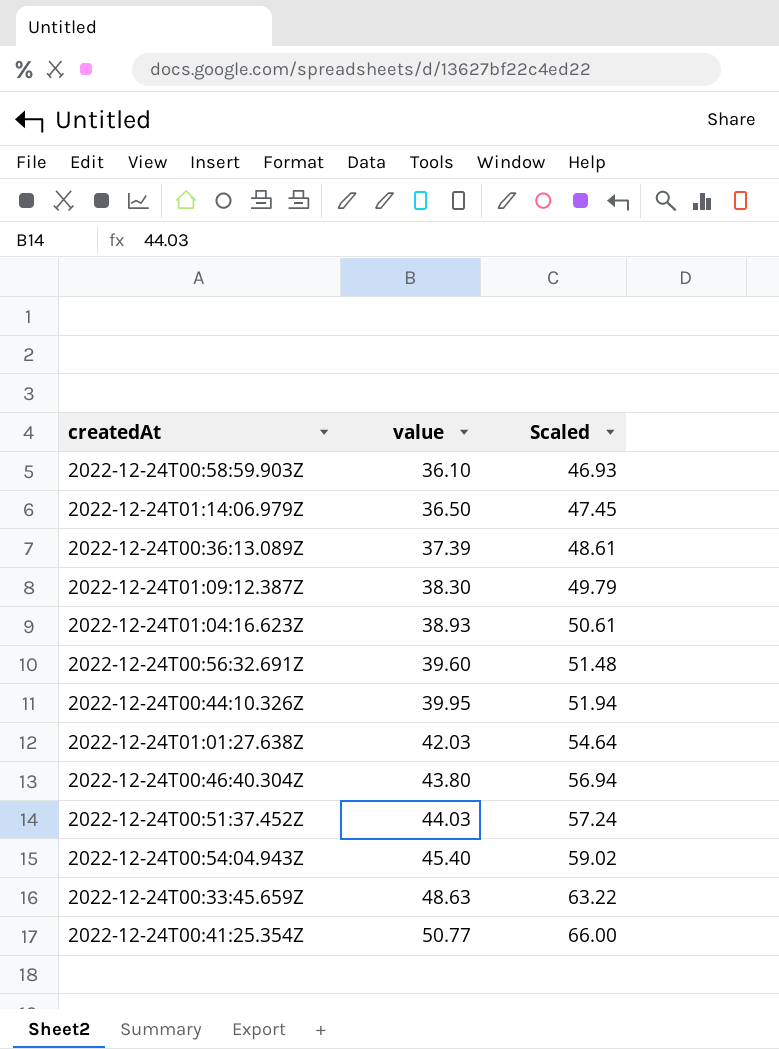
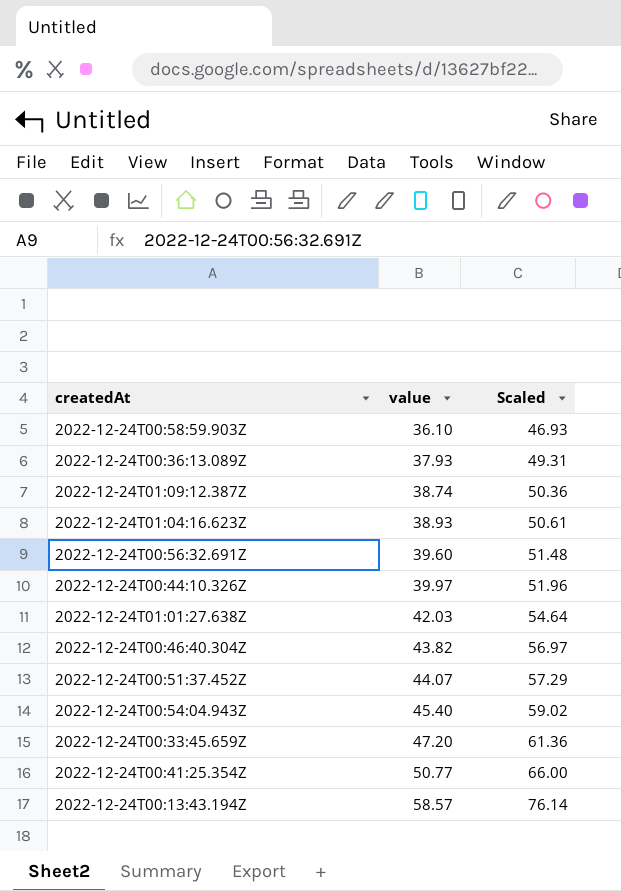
row 2022-12-24T01:14:06.979Z: 36.50 | 47.45 -> none
2022-12-24T00:36:13.089Z | value: 37.39 -> 37.93
2022-12-24T00:36:13.089Z | Scaled: 48.61 -> 49.31
2022-12-24T01:09:12.387Z | value: 38.30 -> 38.74
2022-12-24T01:09:12.387Z | Scaled: 49.79 -> 50.36
2022-12-24T00:44:10.326Z | value: 39.95 -> 39.97
2022-12-24T00:44:10.326Z | Scaled: 51.94 -> 51.96
2022-12-24T00:46:40.304Z | value: 43.80 -> 43.82
2022-12-24T00:46:40.304Z | Scaled: 56.94 -> 56.97
2022-12-24T00:51:37.452Z | value: 44.03 -> 44.07
2022-12-24T00:51:37.452Z | Scaled: 57.24 -> 57.29
2022-12-24T00:33:45.659Z | value: 48.63 -> 47.20
2022-12-24T00:33:45.659Z | Scaled: 63.22 -> 61.36
row 2022-12-24T00:13:43.194Z: none -> 58.57 | 76.14

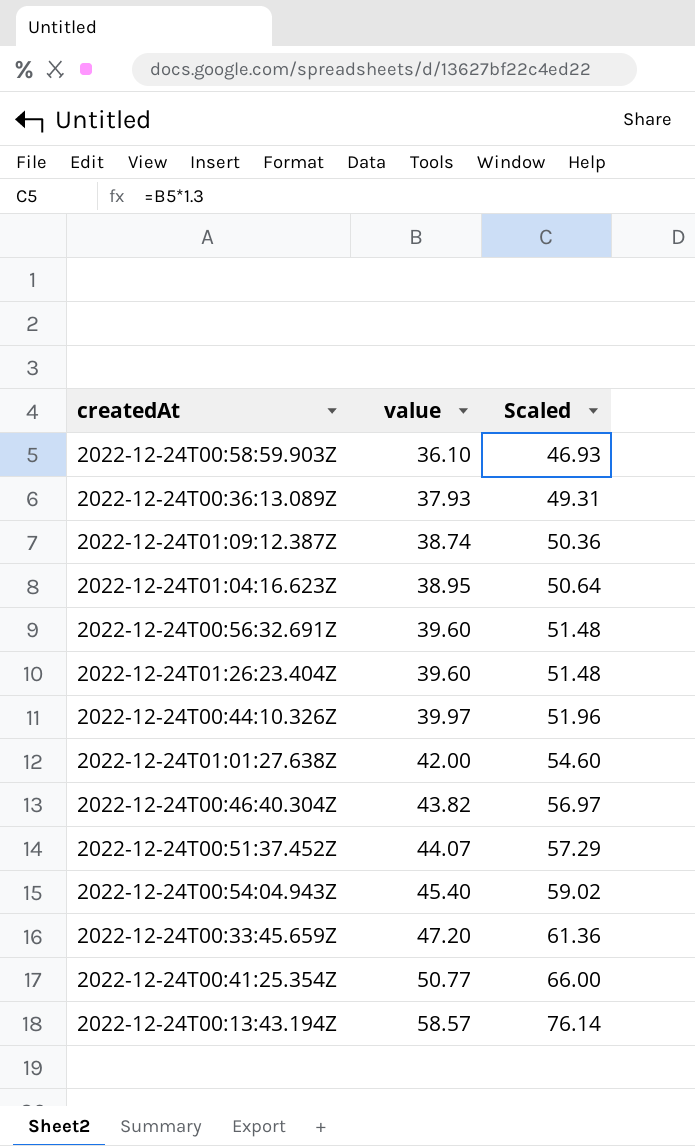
2022-12-24T01:04:16.623Z | value: 38.93 -> 38.95
2022-12-24T01:04:16.623Z | Scaled: 50.61 -> 50.64
row 2022-12-24T01:26:23.404Z: none -> 39.60 | 51.48
2022-12-24T01:01:27.638Z | value: 42.03 -> 42.00
2022-12-24T01:01:27.638Z | Scaled: 54.64 -> 54.60

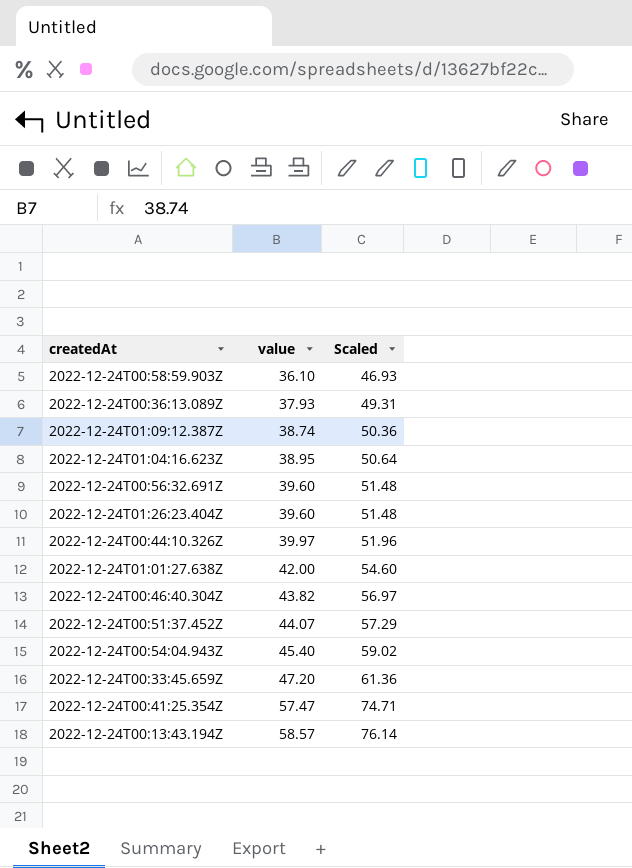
2022-12-24T00:41:25.354Z | value: 50.77 -> 57.47
2022-12-24T00:41:25.354Z | Scaled: 66.00 -> 74.71

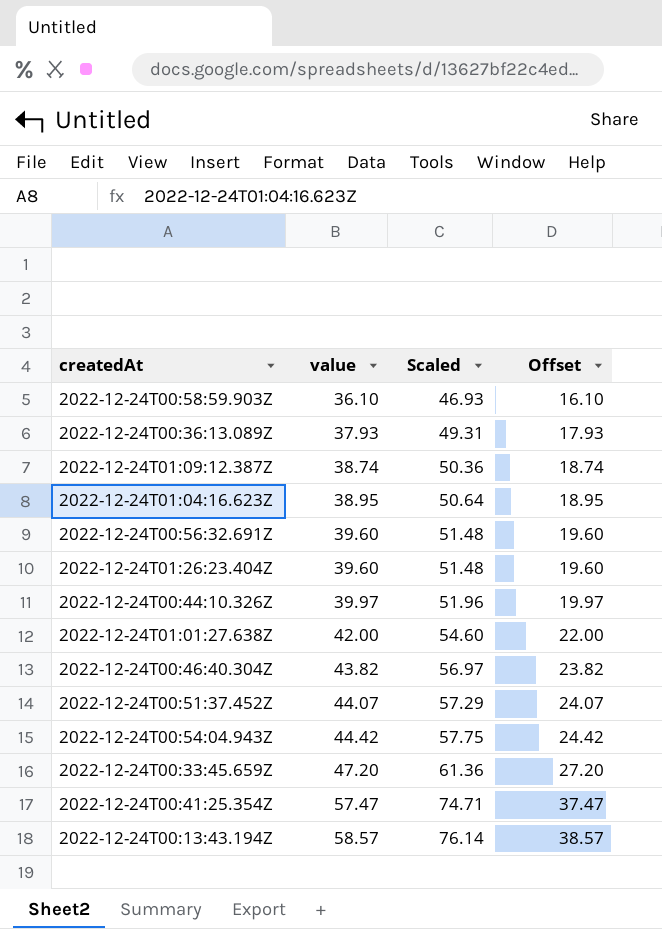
column Offset | formula: none -> [value] - 20
2022-12-24T00:54:04.943Z | value: 45.40 -> 44.42
2022-12-24T00:54:04.943Z | Scaled: 59.02 -> 57.75

